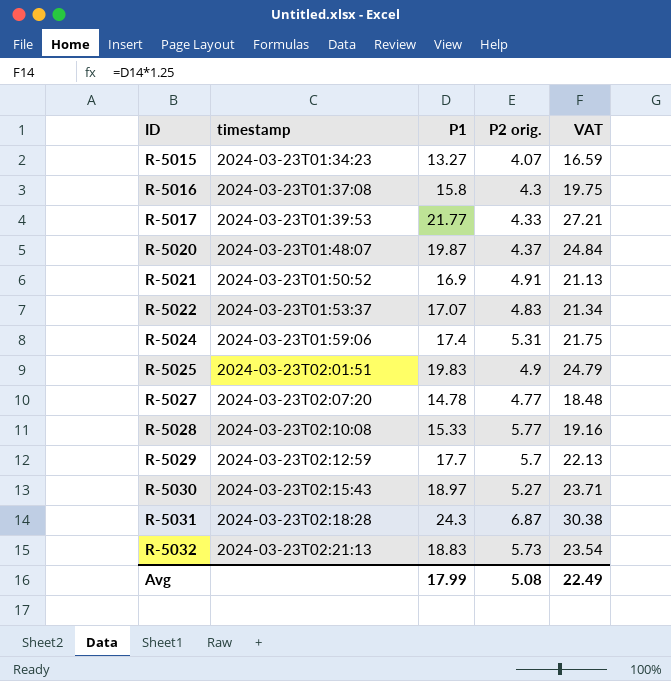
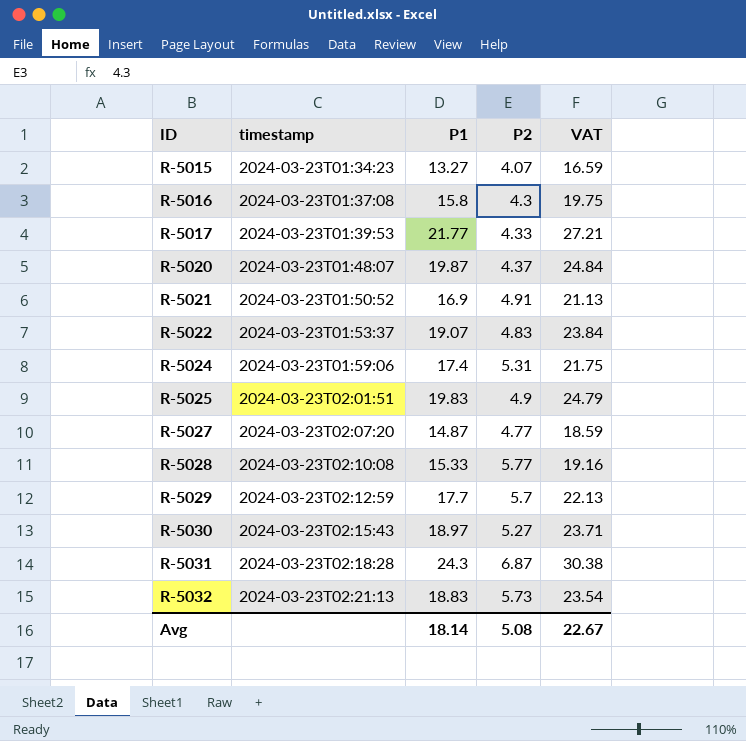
column name: P2 orig. -> P2
R-5022 | P1: 17.07 -> 19.07
R-5022 | VAT: 21.34 -> 23.84
R-5027 | P1: 14.78 -> 14.87
R-5027 | VAT: 18.48 -> 18.59
Avg | P1: 17.99 -> 18.14
Avg | VAT: 22.49 -> 22.67

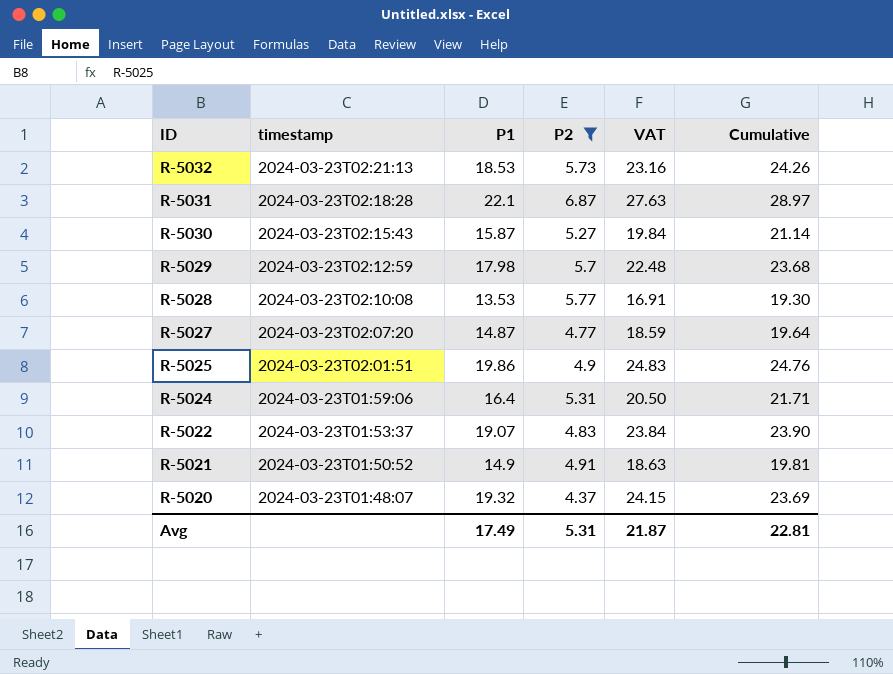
filter: none -> P2 >= 4.37
row order: ID ascending -> ID descending
column Cumulative | formula: none -> [P1] + [P2]
R-5032 | P1: 18.83 -> 18.53
R-5032 | VAT: 23.54 -> 23.16
R-5031 | P1: 24.3 -> 22.1
R-5031 | VAT: 30.38 -> 27.63
R-5030 | P1: 18.97 -> 15.87
R-5030 | VAT: 23.71 -> 19.84
R-5029 | P1: 17.7 -> 17.98
R-5029 | VAT: 22.13 -> 22.48
R-5028 | P1: 15.33 -> 13.53
R-5028 | VAT: 19.16 -> 16.91
R-5025 | P1: 19.83 -> 19.86
R-5025 | VAT: 24.79 -> 24.83
R-5024 | P1: 17.4 -> 16.4
R-5024 | VAT: 21.75 -> 20.50
R-5021 | P1: 16.9 -> 14.9
R-5021 | VAT: 21.13 -> 18.63
R-5020 | P1: 19.87 -> 19.32
R-5020 | VAT: 24.84 -> 24.15
Avg | P1: 18.14 -> 17.49
Avg | P2: 5.08 -> 5.31
Avg | VAT: 22.67 -> 21.87

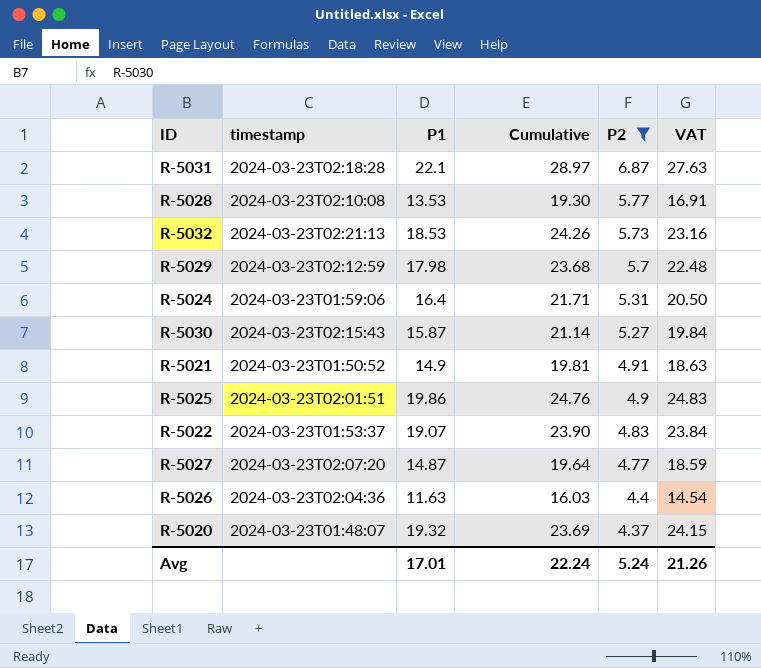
row order: ID descending -> P2 descending
column Cumulative | position: 6 -> 4
row R-5026: none -> 2024-03-23T02:04:36 | 11.63 | 16.03 | 4.4 | 14.54
Avg | P1: 17.49 -> 17.01
Avg | Cumulative: 22.81 -> 22.24
Avg | P2: 5.31 -> 5.24
Avg | VAT: 21.87 -> 21.26

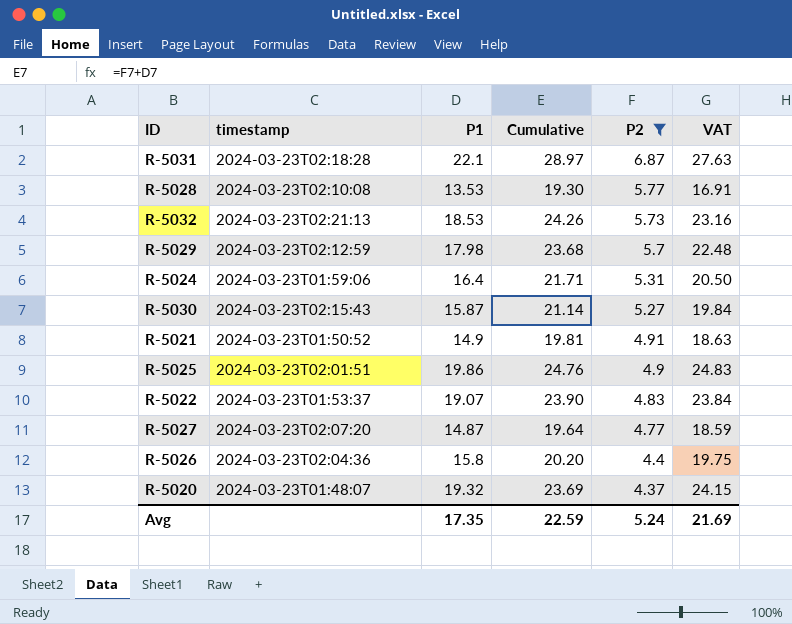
R-5026 | P1: 11.63 -> 15.8
R-5026 | Cumulative: 16.03 -> 20.20
R-5026 | VAT: 14.54 -> 19.75
Avg | P1: 17.01 -> 17.35
Avg | Cumulative: 22.24 -> 22.59
Avg | VAT: 21.26 -> 21.69

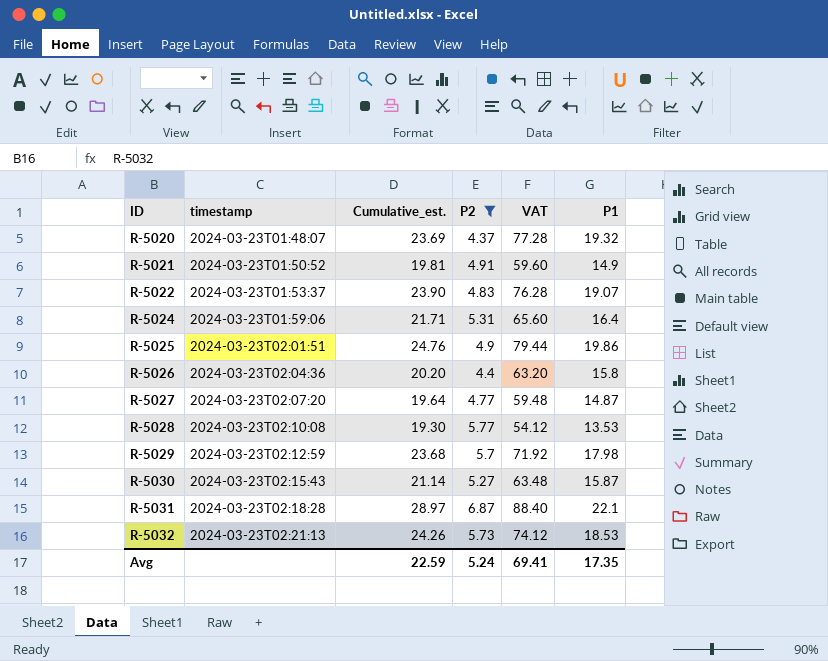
row order: P2 descending -> ID ascending
column name: Cumulative -> Cumulative_est.
column VAT | formula: [P1] * 1.25 -> [P1] * 4
column P1 | position: 3 -> 6
Avg | VAT: 21.69 -> 69.41

